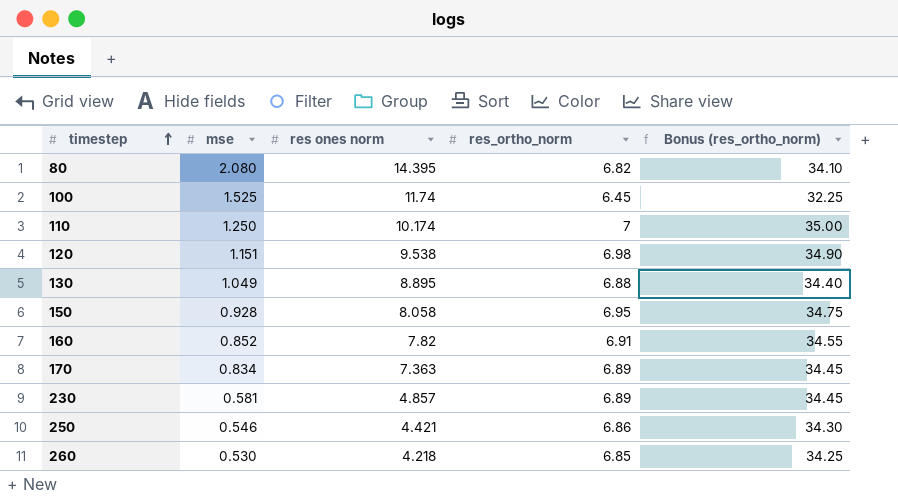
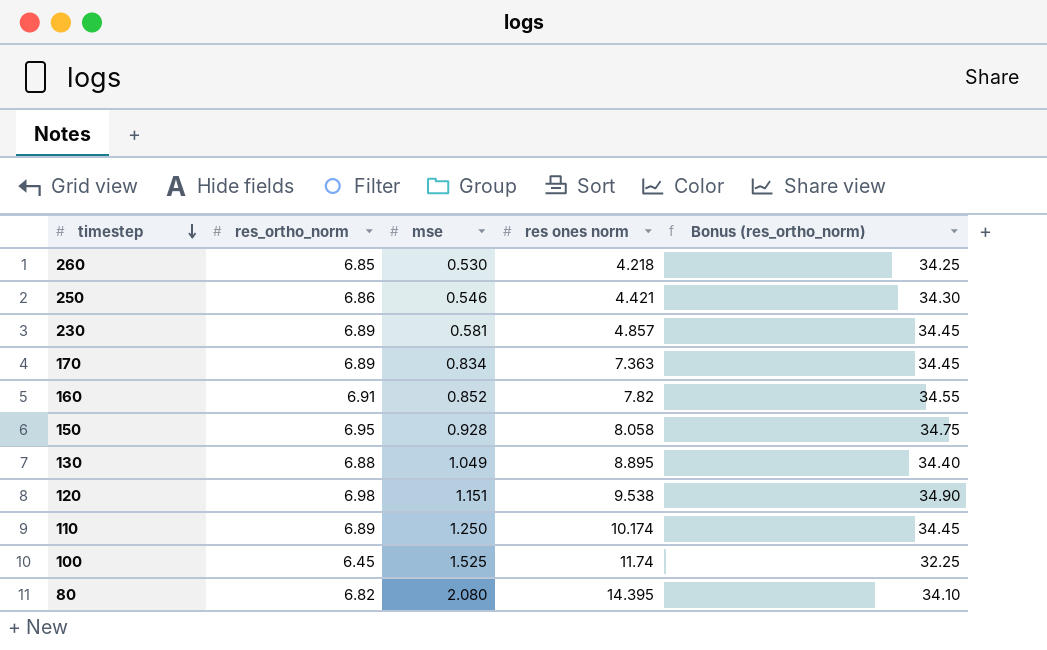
row order: timestep ascending -> timestep descending
column res_ortho_norm | position: 4 -> 2
110 | res_ortho_norm: 7 -> 6.89
110 | Bonus (res_ortho_norm): 35.00 -> 34.45

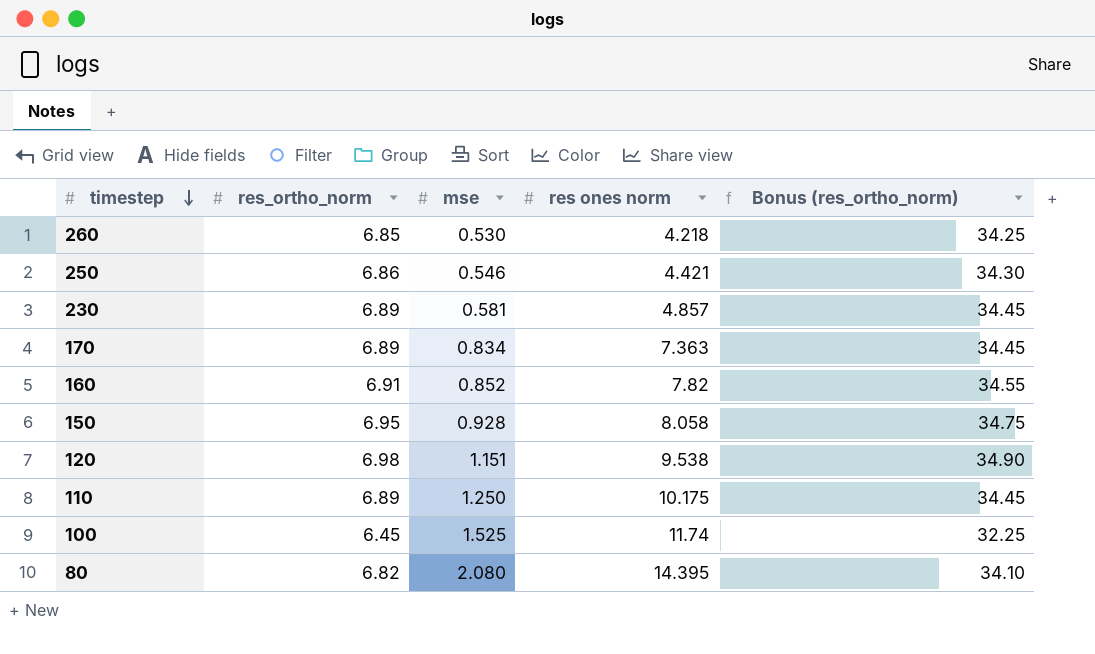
row 130: 6.88 | 1.049 | 8.895 | 34.40 -> none
110 | res ones norm: 10.174 -> 10.175

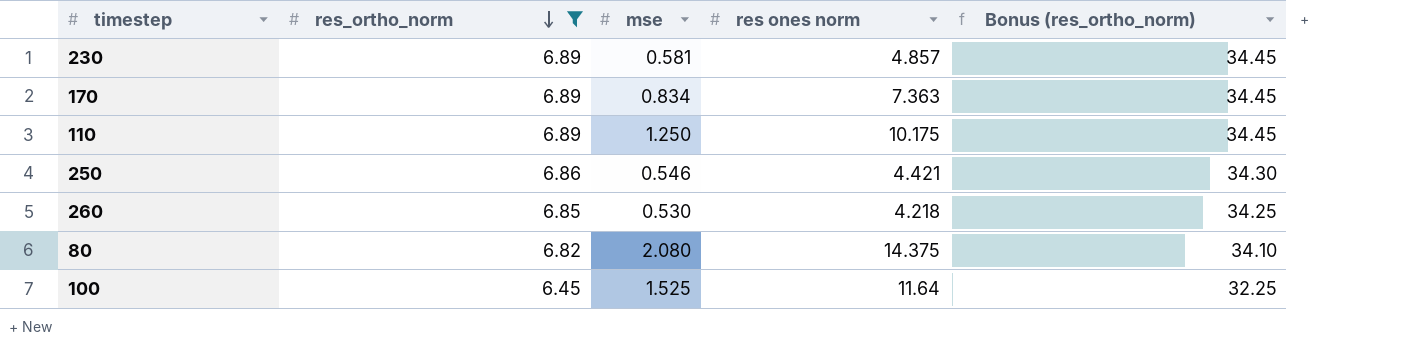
filter: none -> res_ortho_norm <= 6.89
row order: timestep descending -> res_ortho_norm descending
80 | res ones norm: 14.395 -> 14.375
100 | res ones norm: 11.74 -> 11.64

